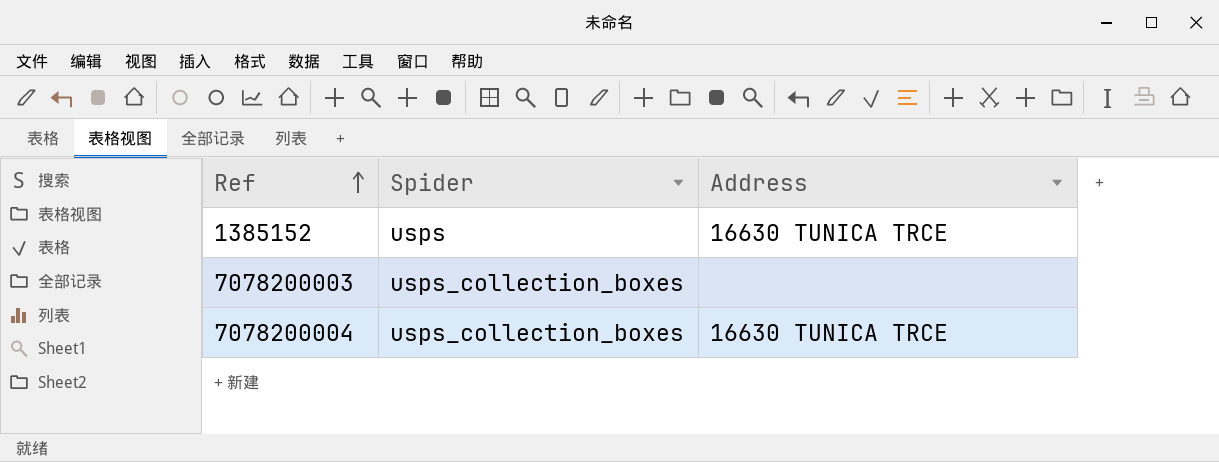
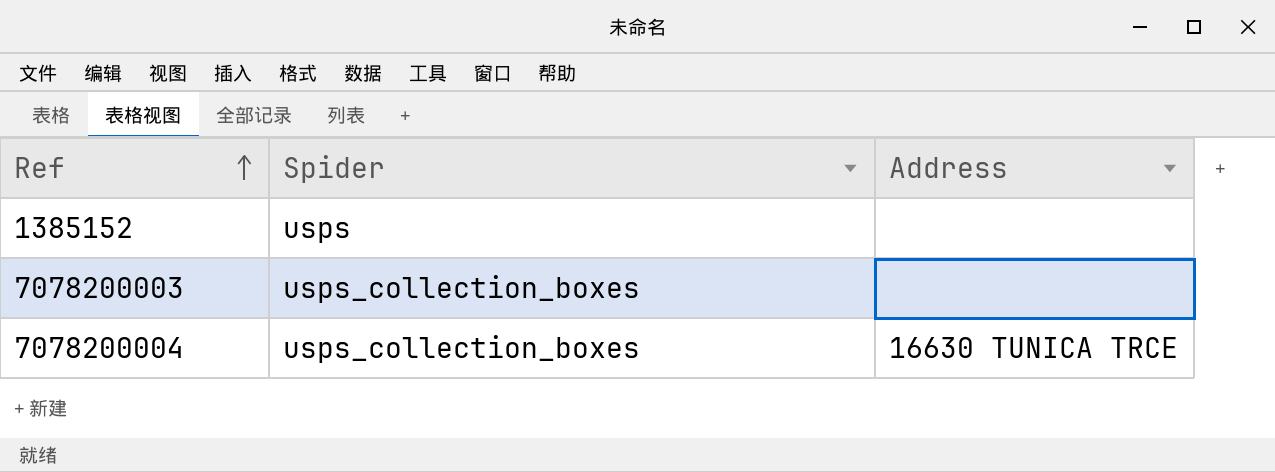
1385152 | Address: 16630 TUNICA TRCE -> none

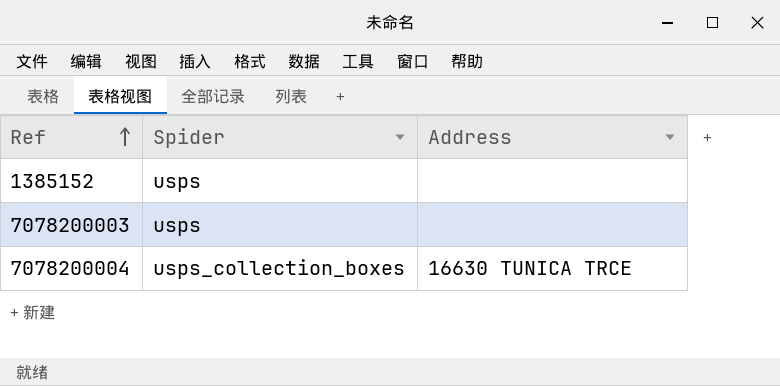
7078200003 | Spider: usps_collection_boxes -> usps

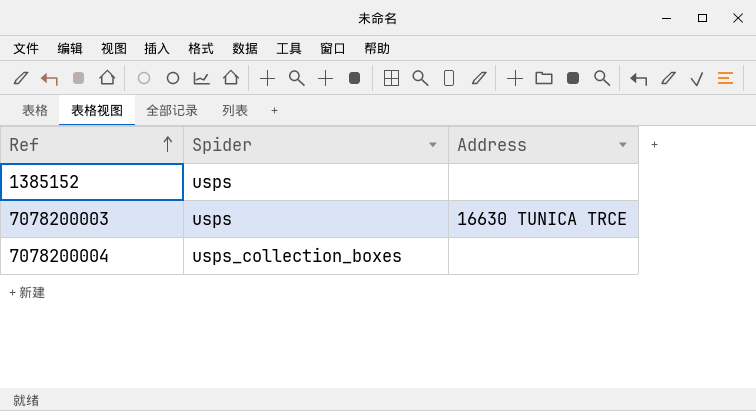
7078200003 | Address: none -> 16630 TUNICA TRCE
7078200004 | Address: 16630 TUNICA TRCE -> none

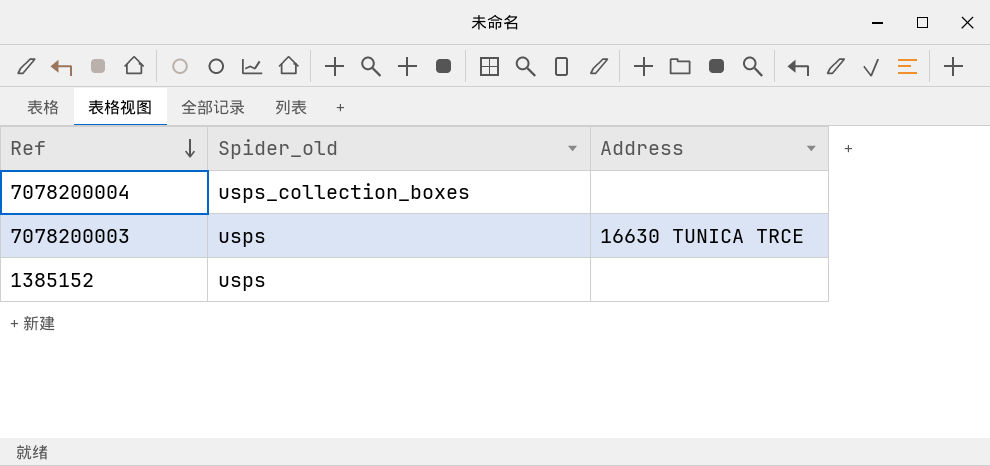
row order: Ref ascending -> Ref descending
column name: Spider -> Spider_old

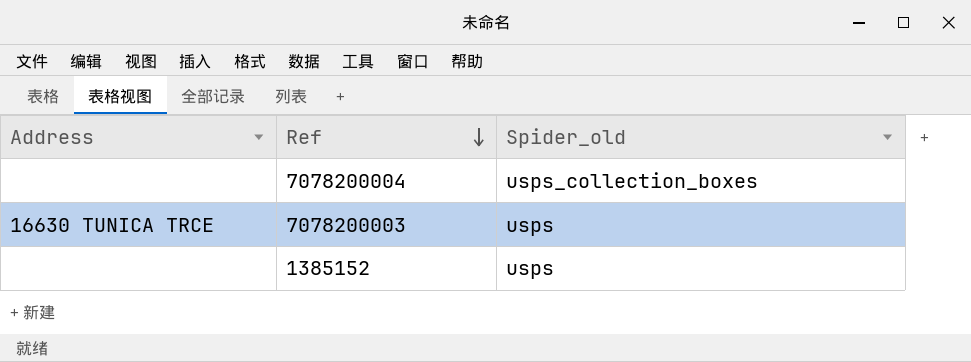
column Address | position: 3 -> 1

